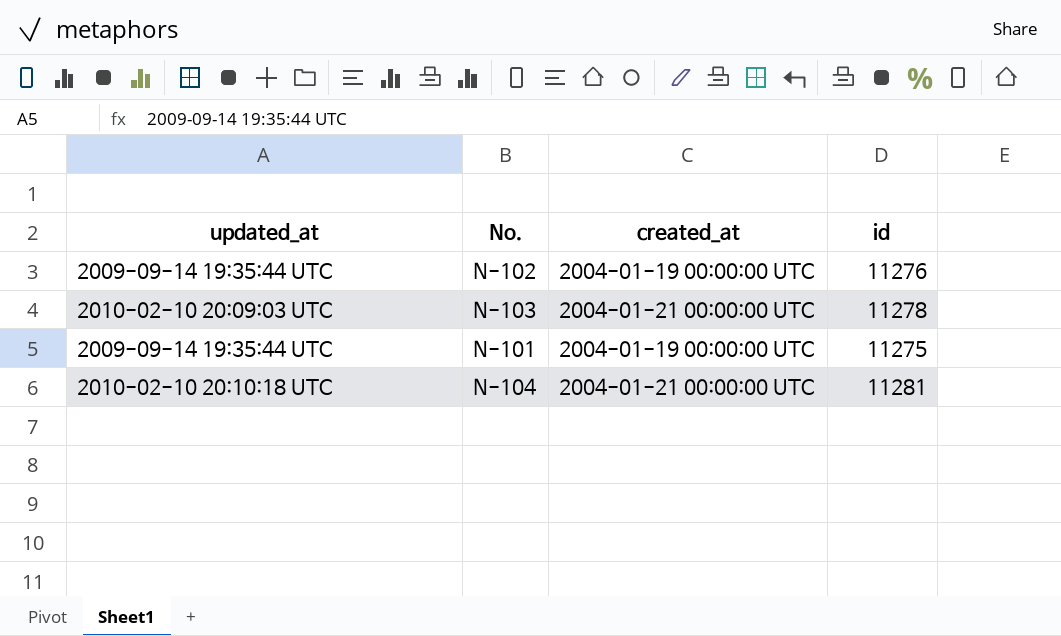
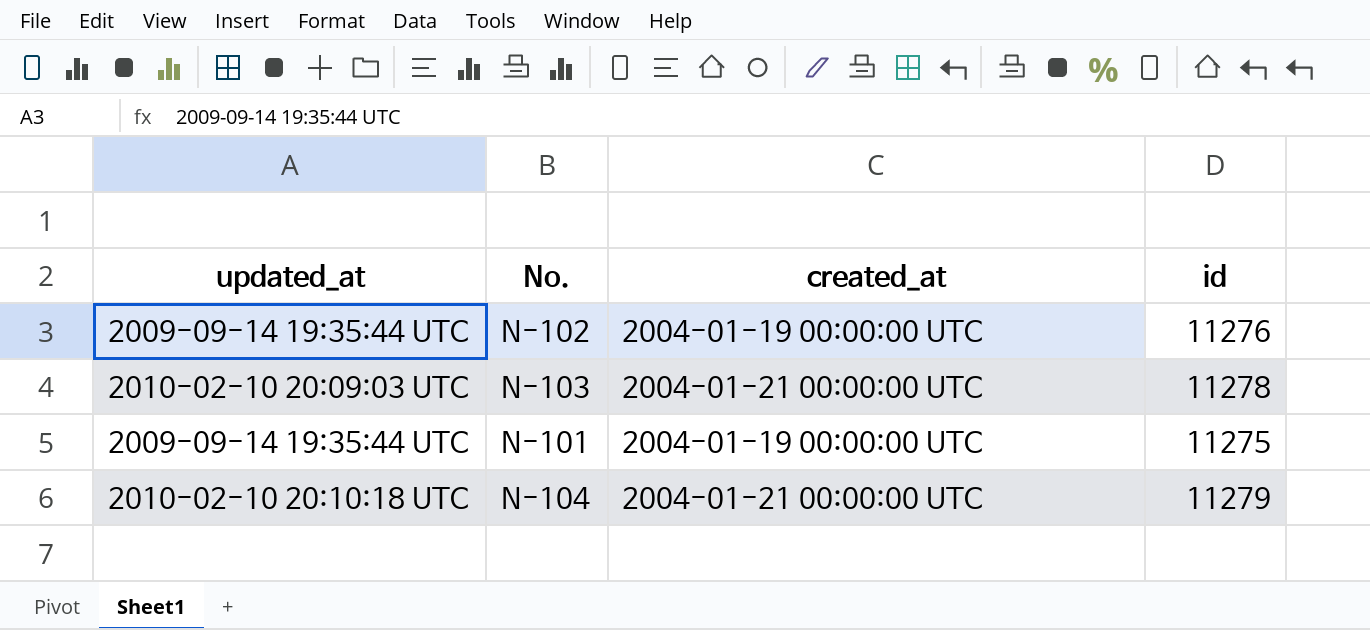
N-104 | id: 11281 -> 11279

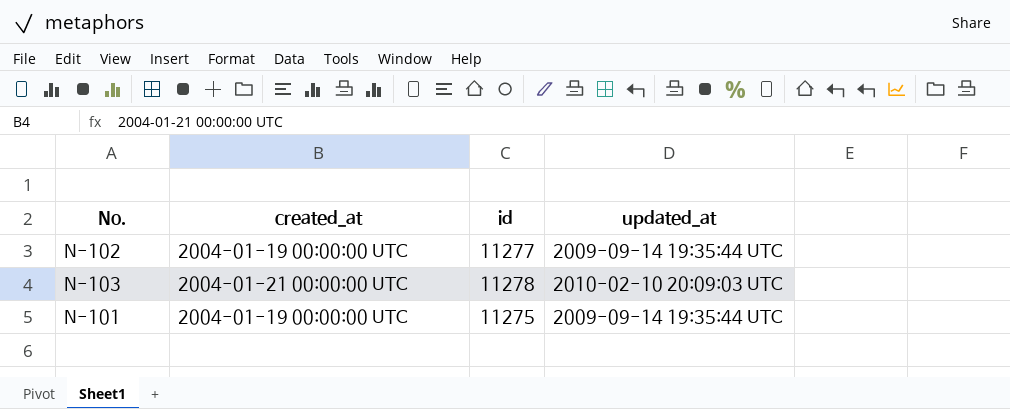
column updated_at | position: 1 -> 4
row N-104: 2010-02-10 20:10:18 UTC | 2004-01-21 00:00:00 UTC | 11279 -> none
N-102 | id: 11276 -> 11277

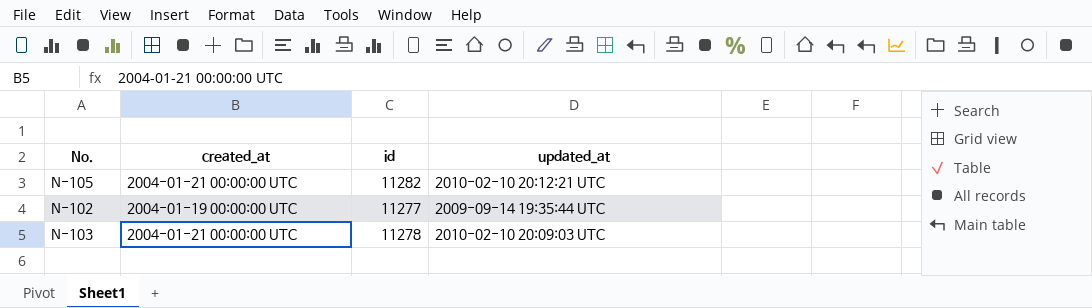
row N-101: 2004-01-19 00:00:00 UTC | 11275 | 2009-09-14 19:35:44 UTC -> none
row N-105: none -> 2004-01-21 00:00:00 UTC | 11282 | 2010-02-10 20:12:21 UTC

